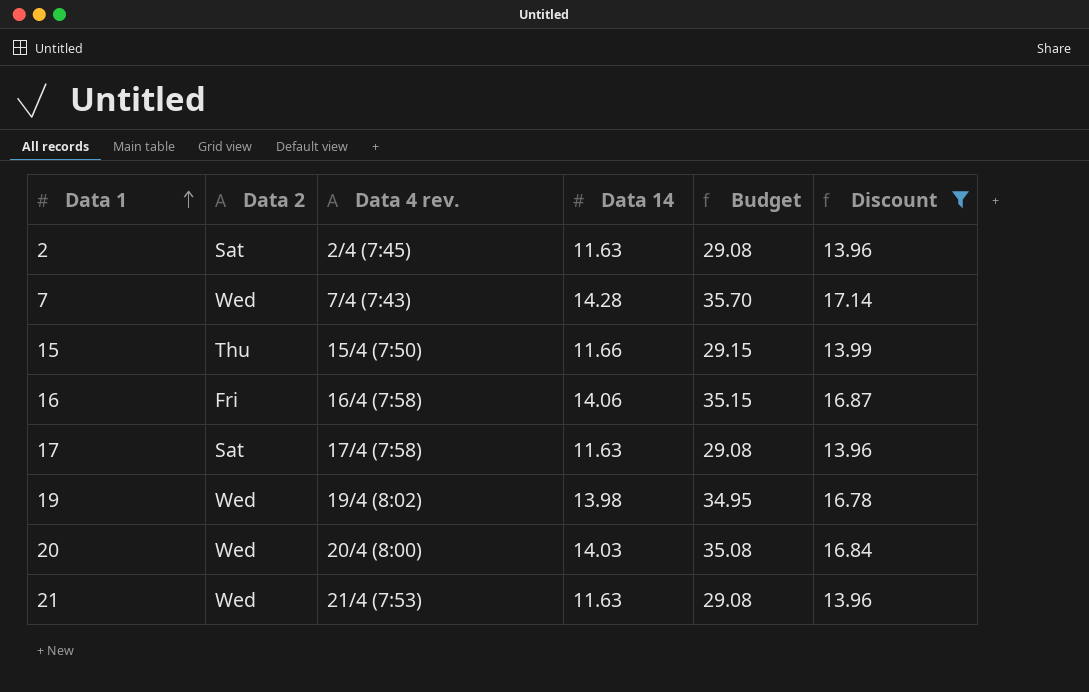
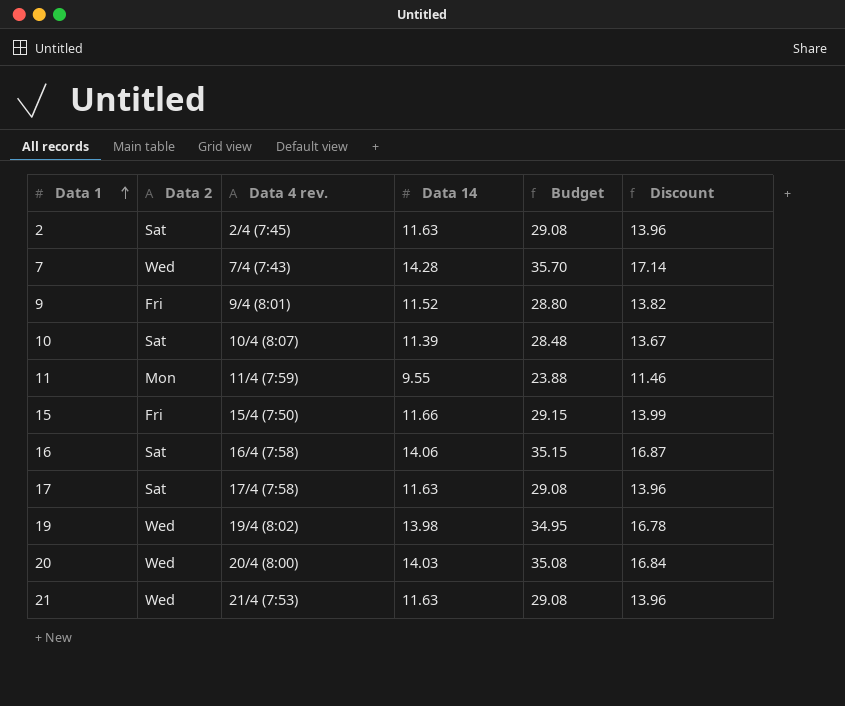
filter: Discount >= 13.96 -> none
15 | Data 2: Thu -> Fri
16 | Data 2: Fri -> Sat

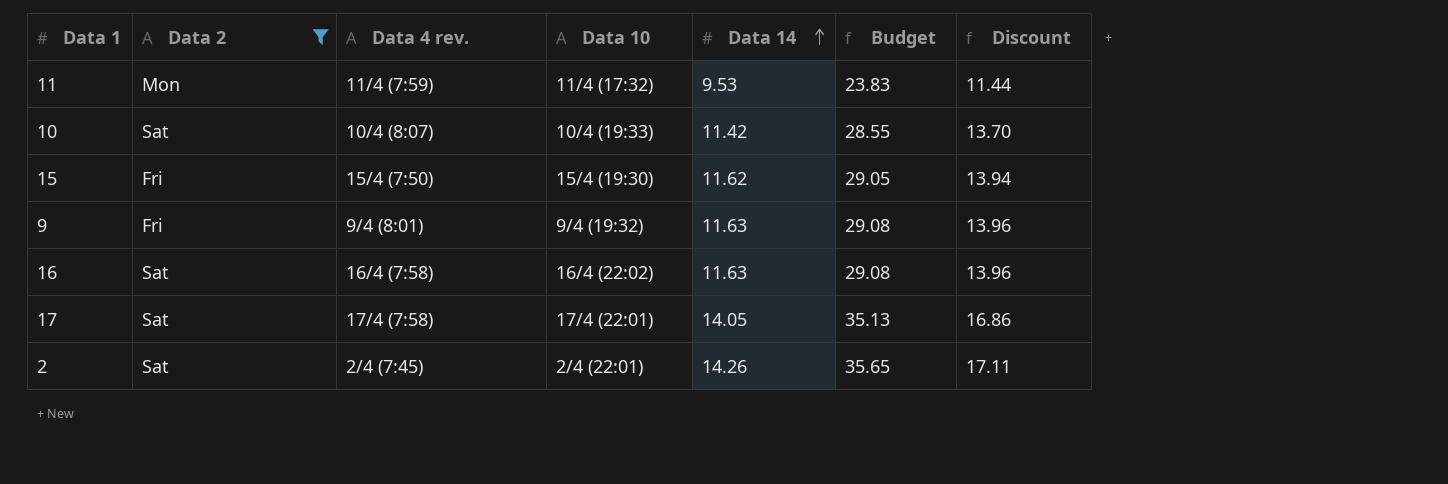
filter: none -> Data 2 != Wed
row order: Data 1 ascending -> Data 14 ascending
column Data 10 | position: none -> 4
11 | Data 14: 9.55 -> 9.53
11 | Budget: 23.88 -> 23.83
11 | Discount: 11.46 -> 11.44
10 | Data 14: 11.39 -> 11.42
10 | Budget: 28.48 -> 28.55
10 | Discount: 13.67 -> 13.70
15 | Data 14: 11.66 -> 11.62
15 | Budget: 29.15 -> 29.05
15 | Discount: 13.99 -> 13.94
9 | Data 14: 11.52 -> 11.63
9 | Budget: 28.80 -> 29.08
9 | Discount: 13.82 -> 13.96
16 | Data 14: 14.06 -> 11.63
16 | Budget: 35.15 -> 29.08
16 | Discount: 16.87 -> 13.96
17 | Data 14: 11.63 -> 14.05
17 | Budget: 29.08 -> 35.13
17 | Discount: 13.96 -> 16.86
2 | Data 14: 11.63 -> 14.26
2 | Budget: 29.08 -> 35.65
2 | Discount: 13.96 -> 17.11

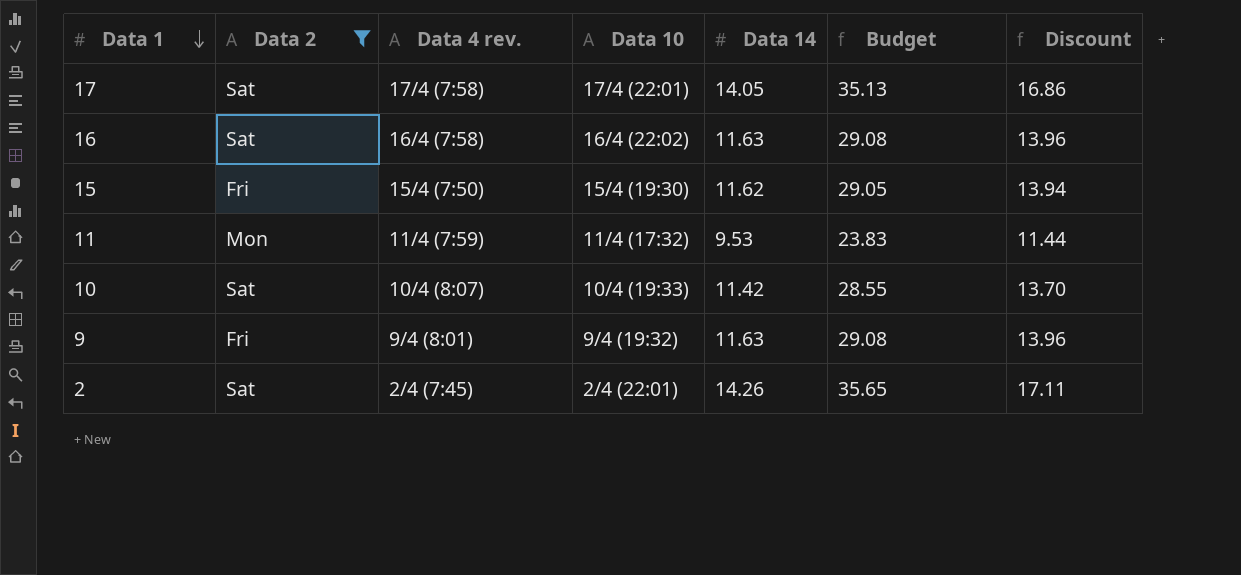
row order: Data 14 ascending -> Data 1 descending

